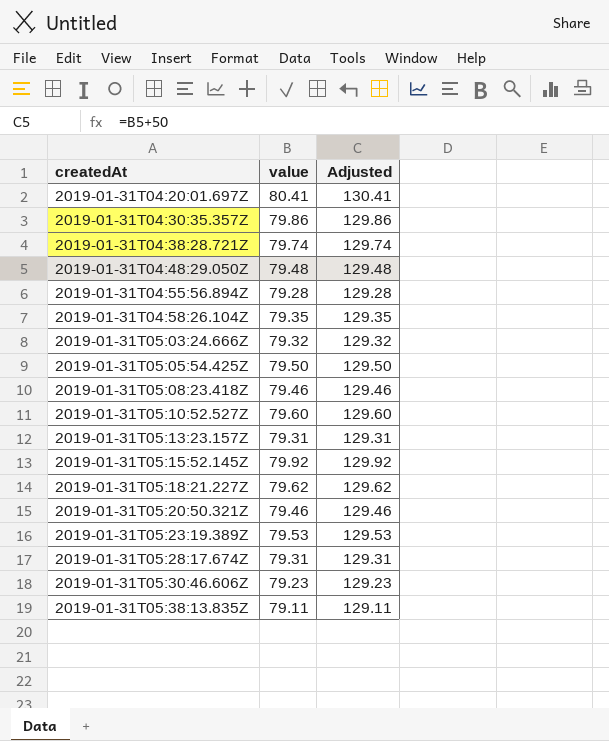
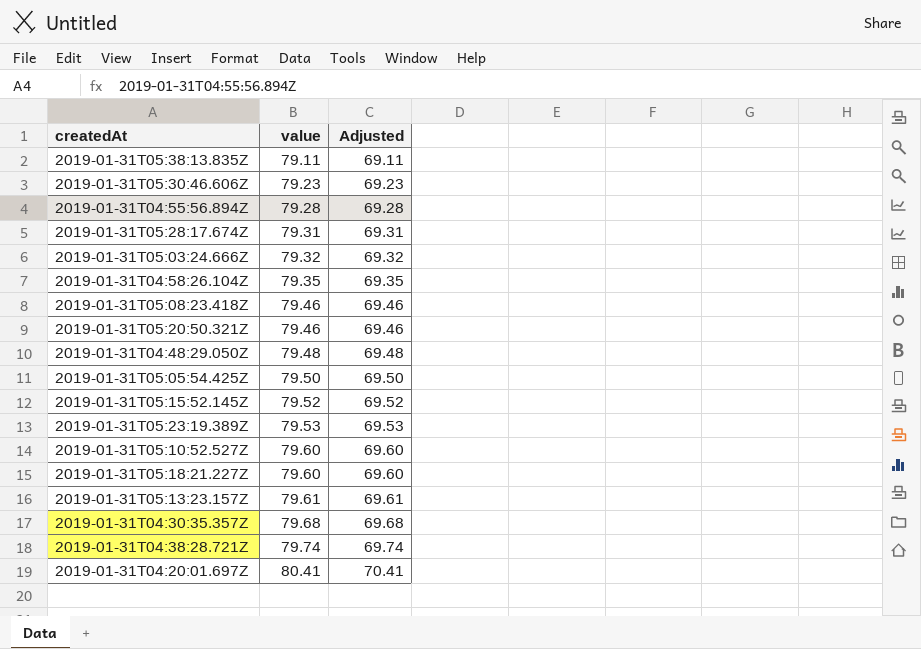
row order: createdAt ascending -> value ascending
column Adjusted | formula: [value] + 50 -> [value] - 10
2019-01-31T05:15:52.145Z | value: 79.92 -> 79.52
2019-01-31T05:18:21.227Z | value: 79.62 -> 79.60
2019-01-31T05:13:23.157Z | value: 79.31 -> 79.61
2019-01-31T04:30:35.357Z | value: 79.86 -> 79.68

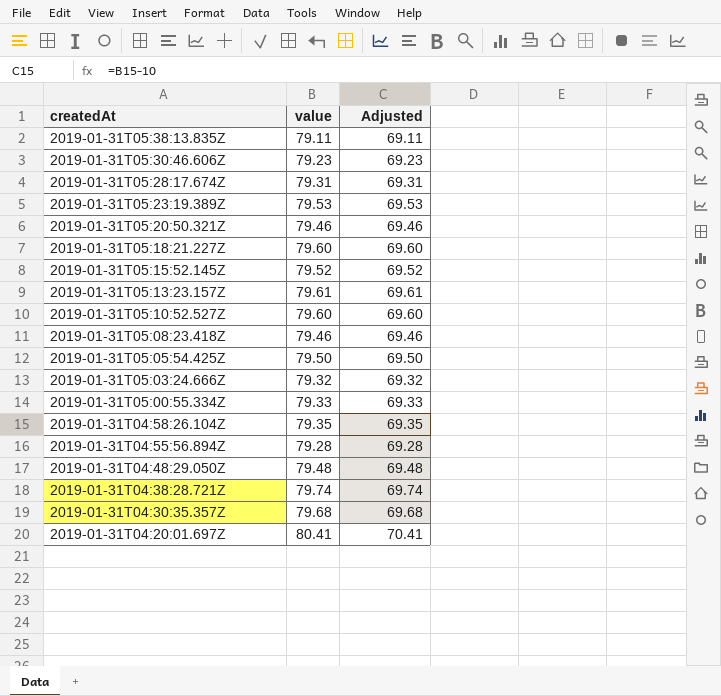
row order: value ascending -> createdAt descending
row 2019-01-31T05:00:55.334Z: none -> 79.33 | 69.33

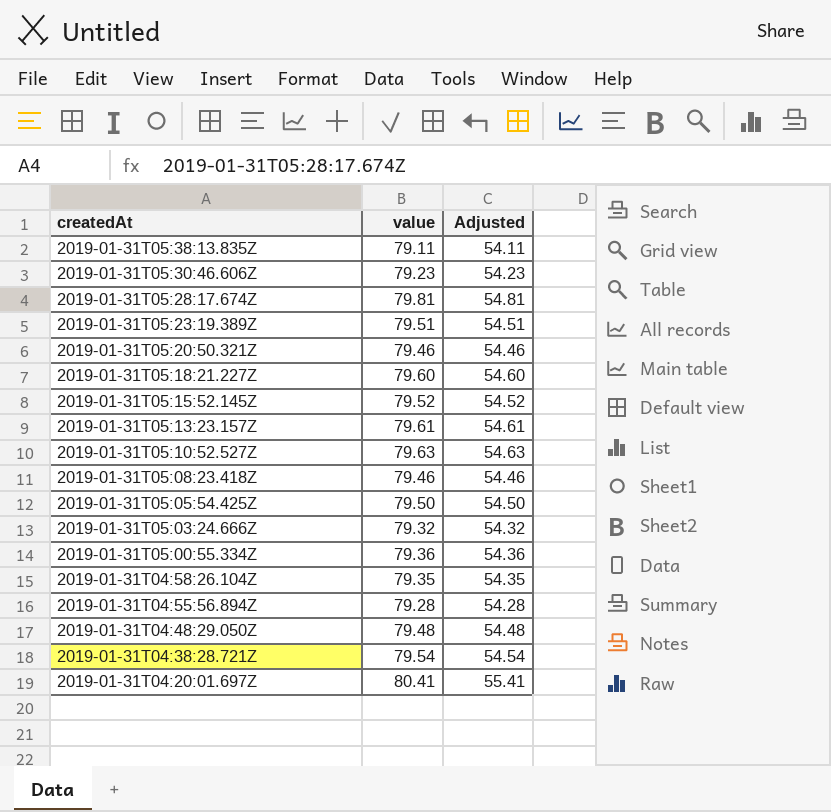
column Adjusted | formula: [value] - 10 -> [value] - 25
row 2019-01-31T04:30:35.357Z: 79.68 | 69.68 -> none
2019-01-31T05:28:17.674Z | value: 79.31 -> 79.81
2019-01-31T05:23:19.389Z | value: 79.53 -> 79.51
2019-01-31T05:10:52.527Z | value: 79.60 -> 79.63
2019-01-31T05:00:55.334Z | value: 79.33 -> 79.36
2019-01-31T04:38:28.721Z | value: 79.74 -> 79.54

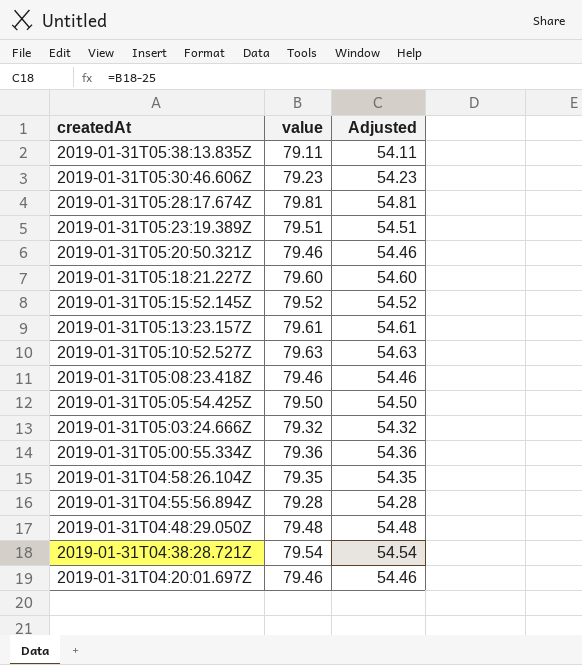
2019-01-31T04:20:01.697Z | value: 80.41 -> 79.46
2019-01-31T04:20:01.697Z | Adjusted: 55.41 -> 54.46

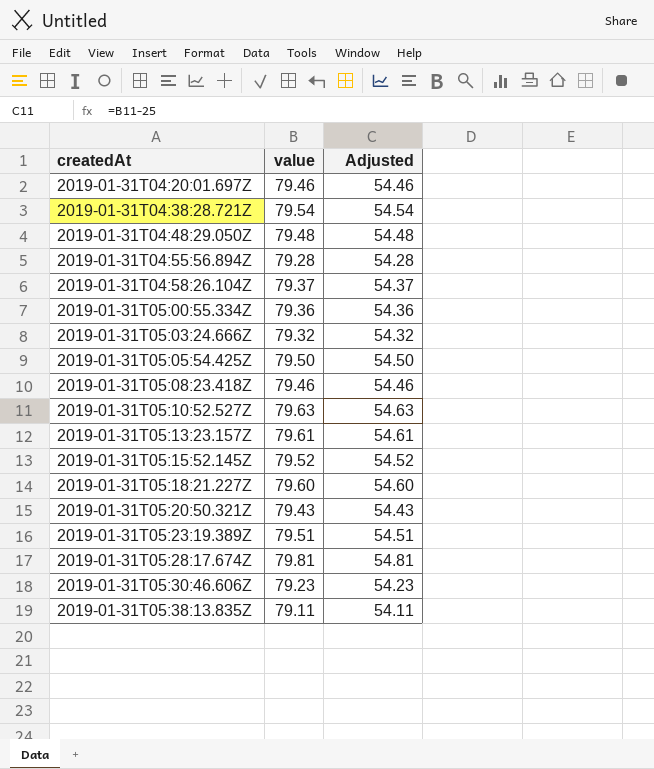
row order: createdAt descending -> createdAt ascending
2019-01-31T04:58:26.104Z | value: 79.35 -> 79.37
2019-01-31T04:58:26.104Z | Adjusted: 54.35 -> 54.37
2019-01-31T05:20:50.321Z | value: 79.46 -> 79.43
2019-01-31T05:20:50.321Z | Adjusted: 54.46 -> 54.43

